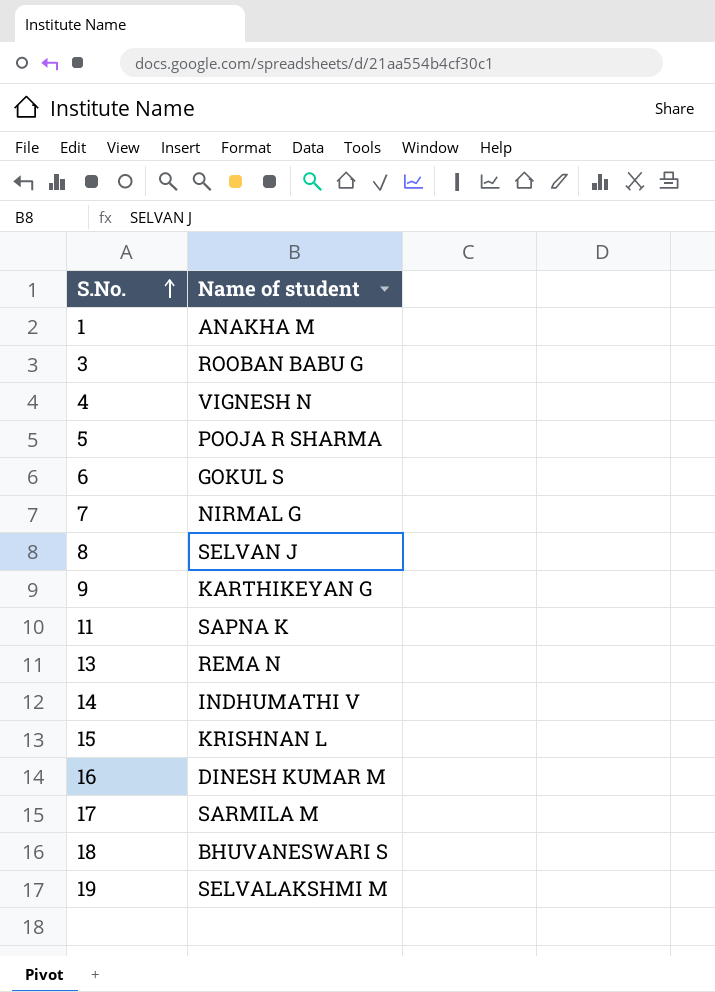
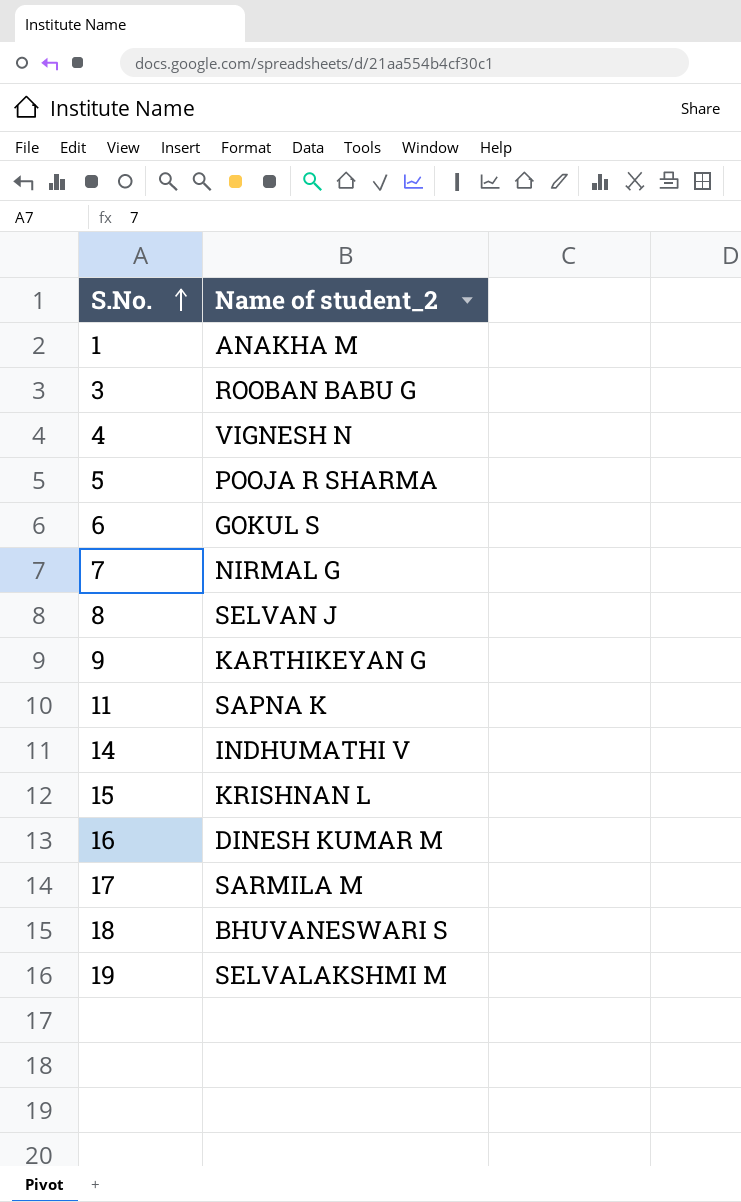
column name: Name of student -> Name of student_2
row 13: REMA N -> none

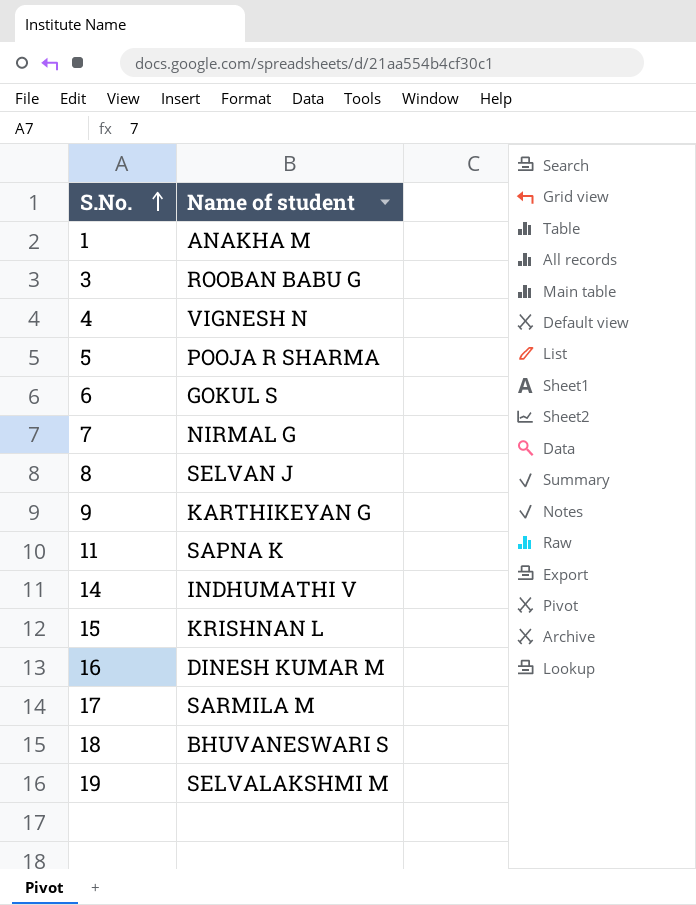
column name: Name of student_2 -> Name of student

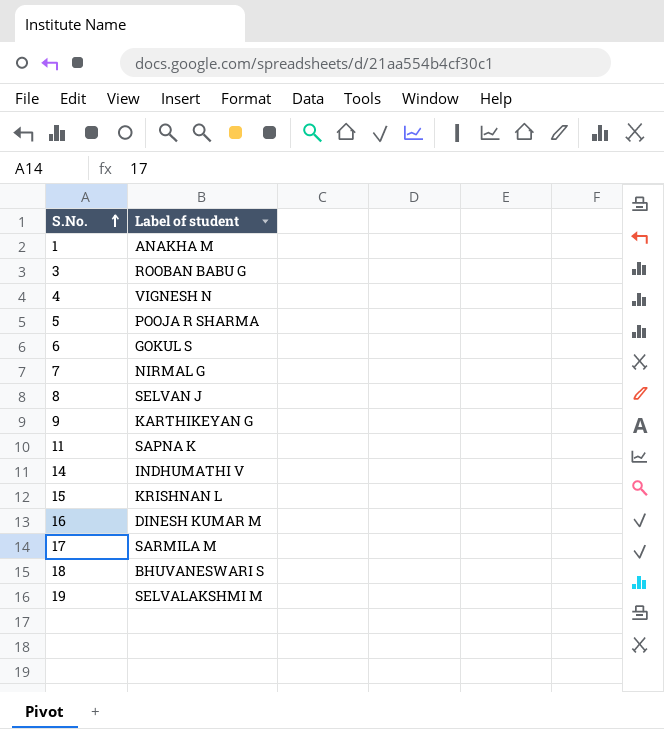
column name: Name of student -> Label of student

